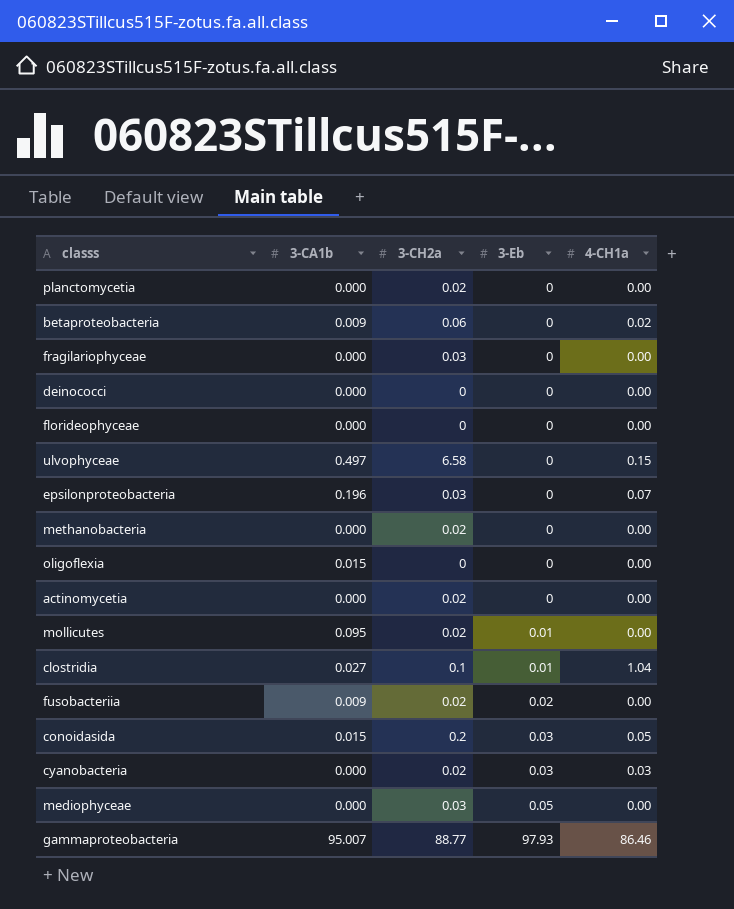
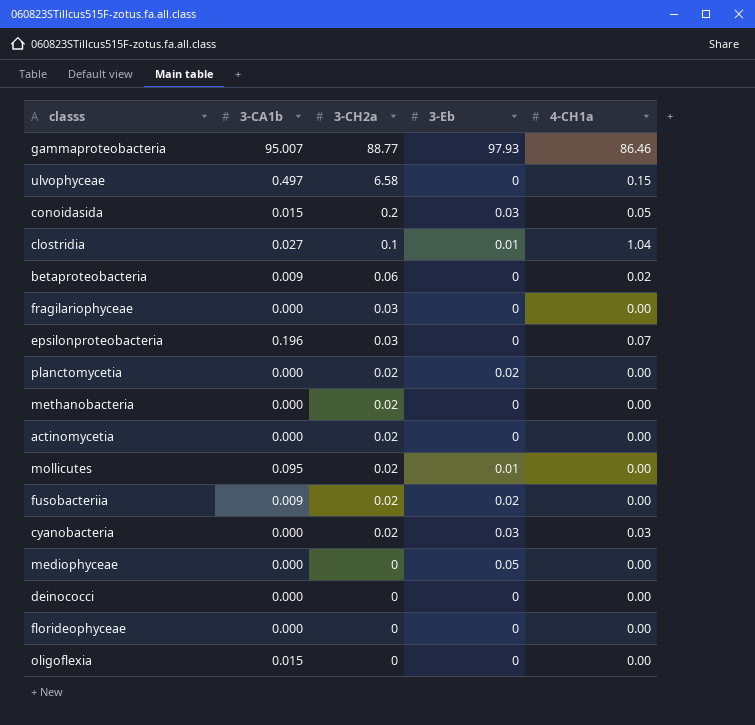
row order: 3-Eb ascending -> 3-CH2a descending
planctomycetia | 3-Eb: 0 -> 0.02
mediophyceae | 3-CH2a: 0.03 -> 0

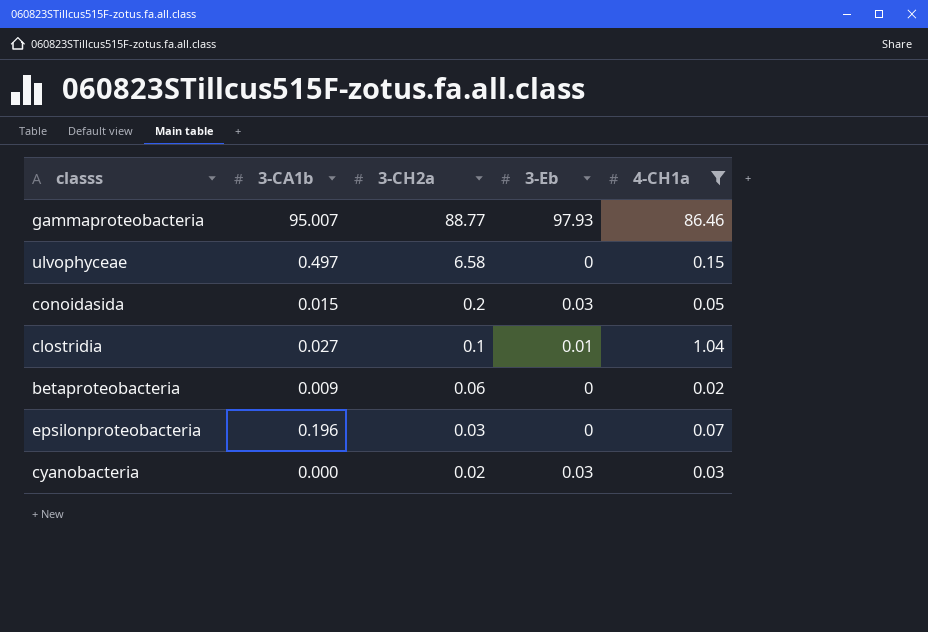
filter: none -> 4-CH1a != 0.00

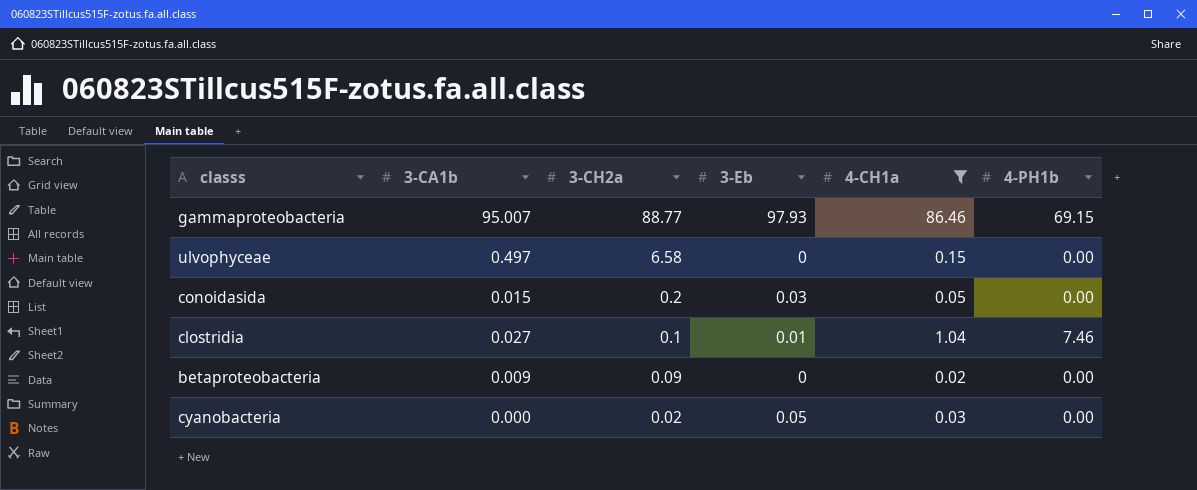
column 4-PH1b | position: none -> 6
row epsilonproteobacteria: 0.196 | 0.03 | 0 | 0.07 -> none
betaproteobacteria | 3-CH2a: 0.06 -> 0.09
cyanobacteria | 3-Eb: 0.03 -> 0.05

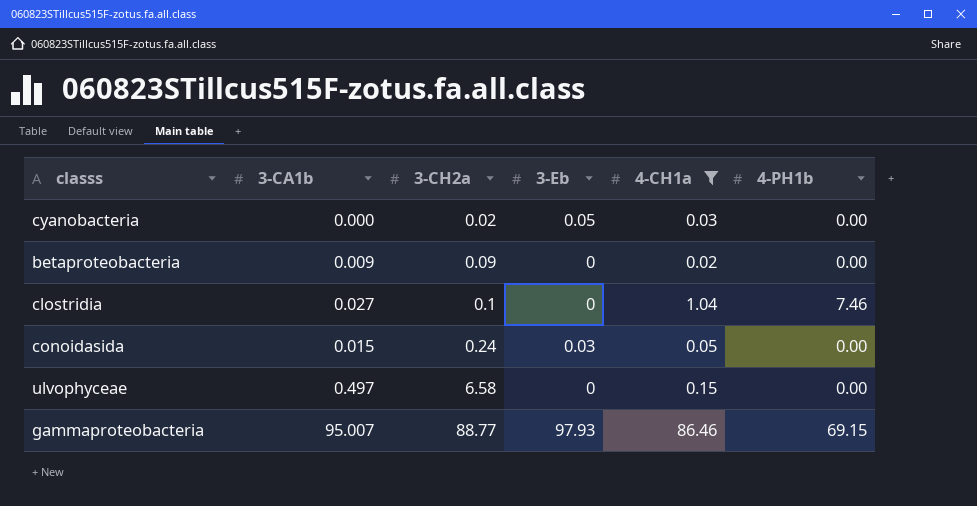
row order: 3-CH2a descending -> 3-CH2a ascending
clostridia | 3-Eb: 0.01 -> 0
conoidasida | 3-CH2a: 0.2 -> 0.24

